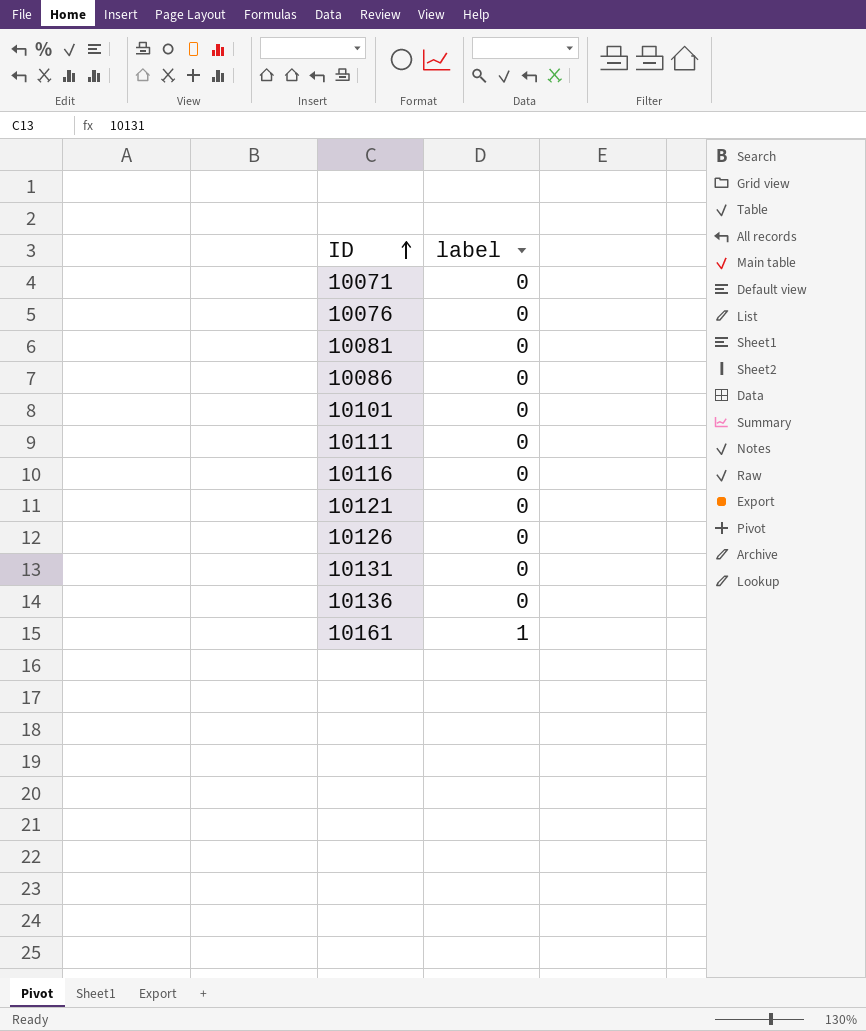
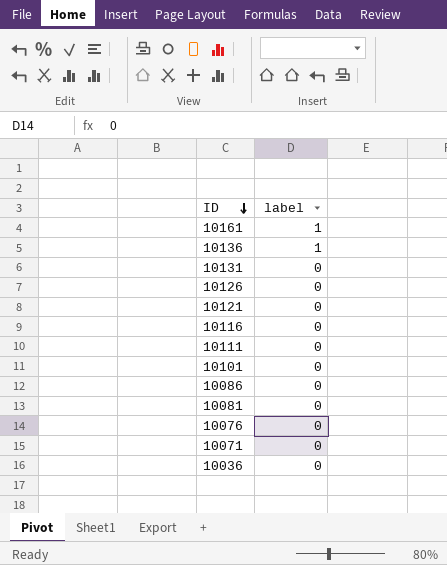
row order: ID ascending -> ID descending
10136 | label: 0 -> 1
row 10036: none -> 0

